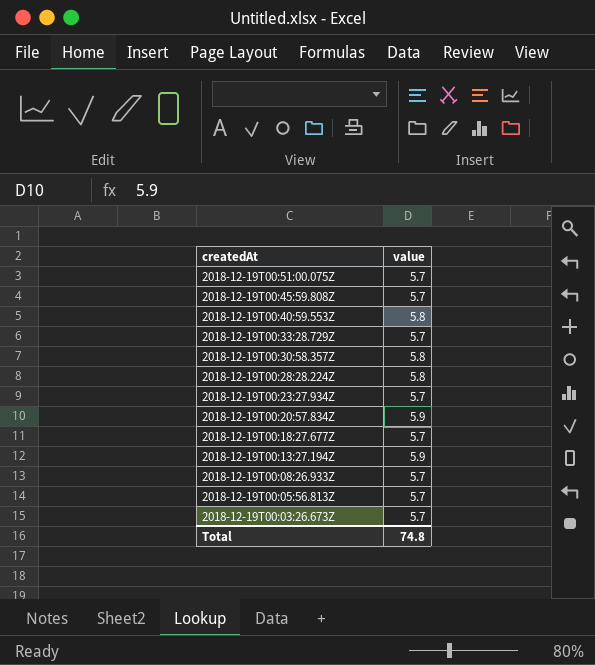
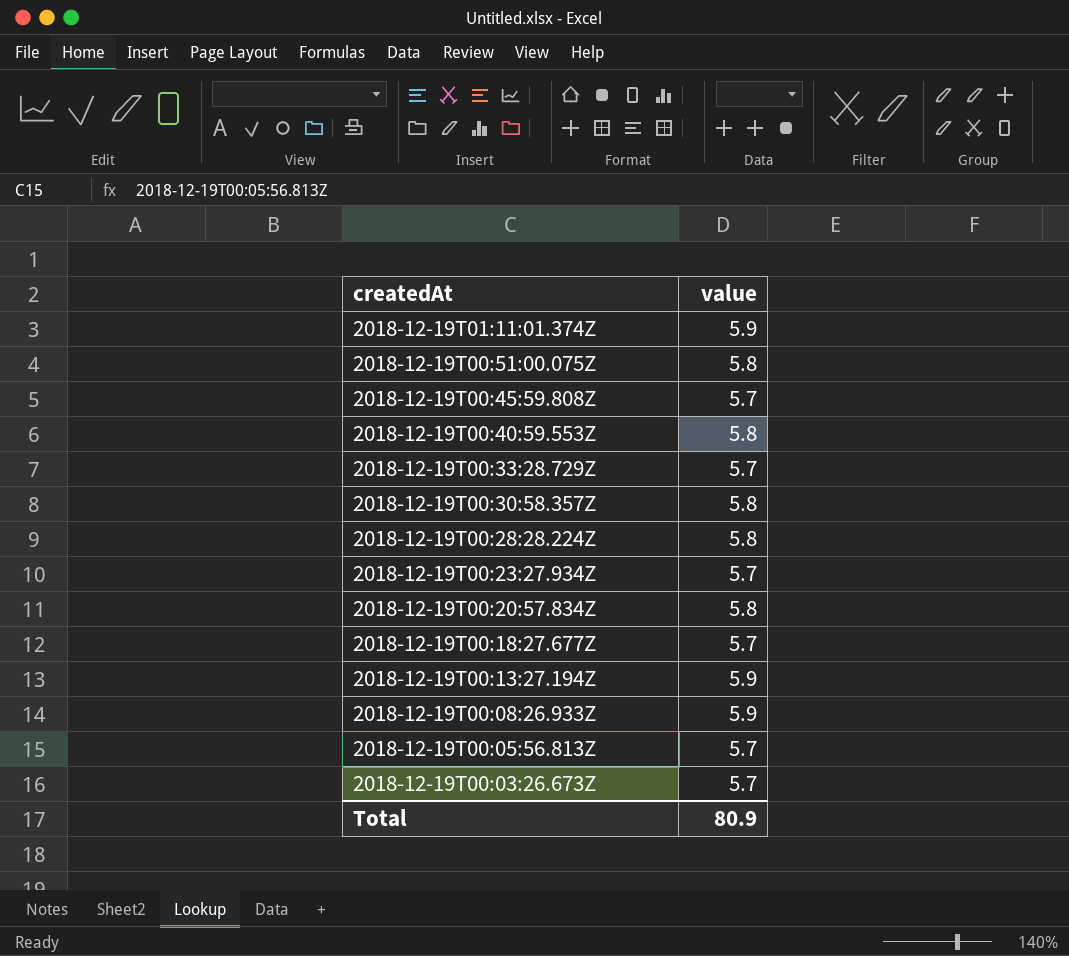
row 2018-12-19T01:11:01.374Z: none -> 5.9
2018-12-19T00:51:00.075Z | value: 5.7 -> 5.8
2018-12-19T00:20:57.834Z | value: 5.9 -> 5.8
2018-12-19T00:08:26.933Z | value: 5.7 -> 5.9
Total | value: 74.8 -> 80.9

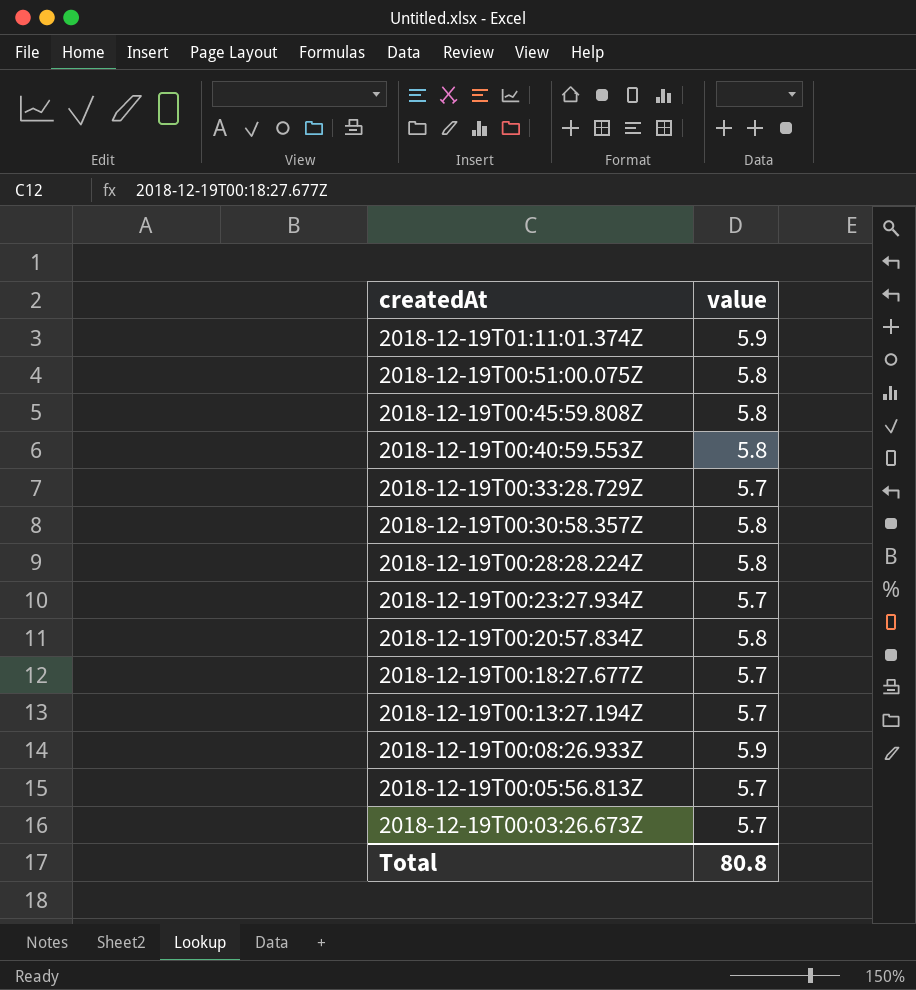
2018-12-19T00:45:59.808Z | value: 5.7 -> 5.8
2018-12-19T00:13:27.194Z | value: 5.9 -> 5.7
Total | value: 80.9 -> 80.8

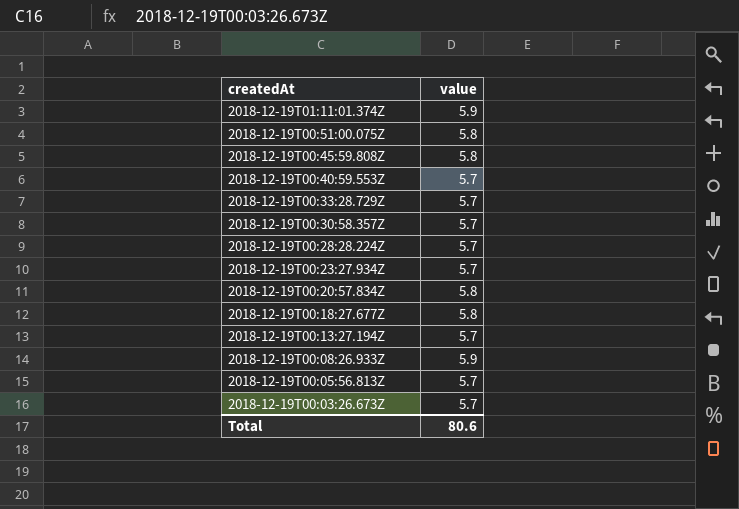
2018-12-19T00:40:59.553Z | value: 5.8 -> 5.7
2018-12-19T00:30:58.357Z | value: 5.8 -> 5.7
2018-12-19T00:28:28.224Z | value: 5.8 -> 5.7
2018-12-19T00:18:27.677Z | value: 5.7 -> 5.8
Total | value: 80.8 -> 80.6

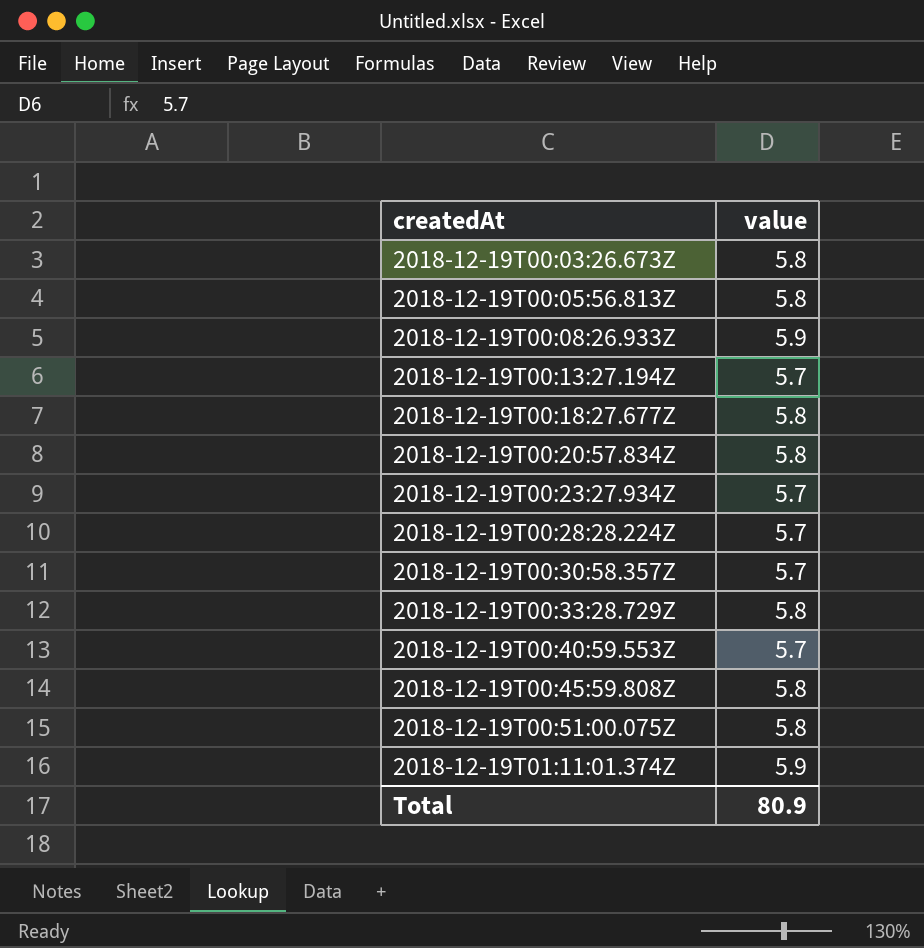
row order: createdAt descending -> createdAt ascending
2018-12-19T00:03:26.673Z | value: 5.7 -> 5.8
2018-12-19T00:05:56.813Z | value: 5.7 -> 5.8
2018-12-19T00:33:28.729Z | value: 5.7 -> 5.8
Total | value: 80.6 -> 80.9

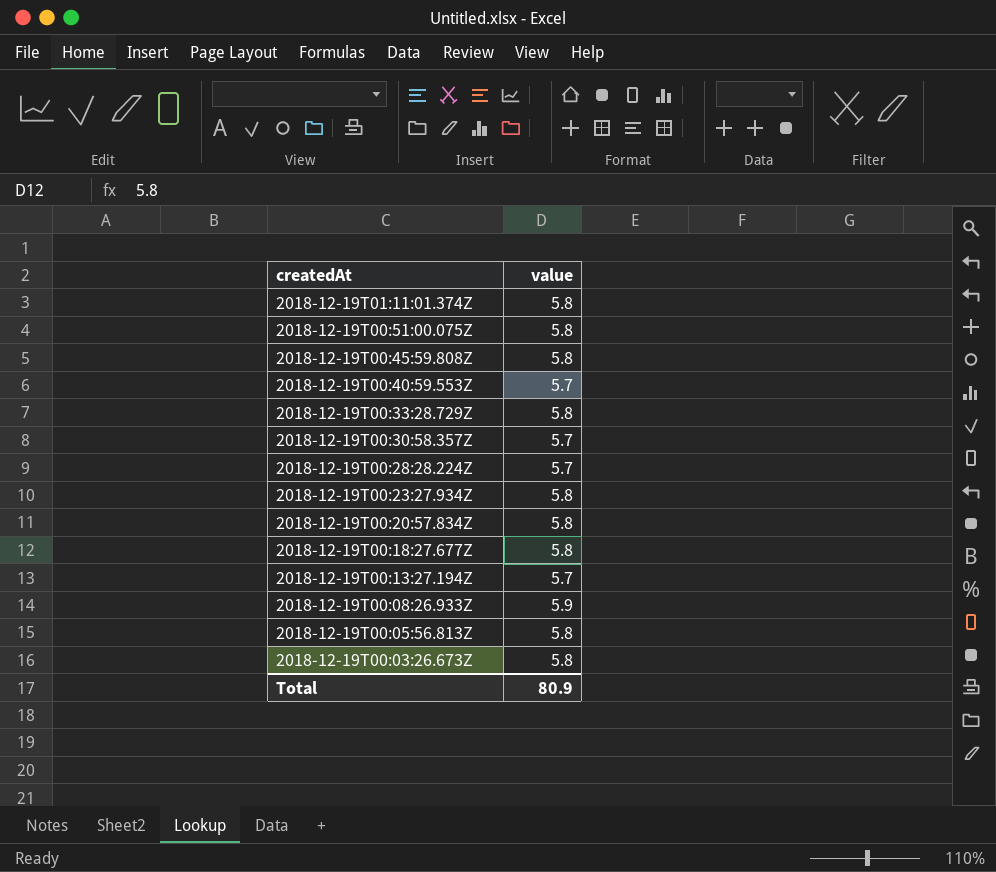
row order: createdAt ascending -> createdAt descending
2018-12-19T01:11:01.374Z | value: 5.9 -> 5.8
2018-12-19T00:23:27.934Z | value: 5.7 -> 5.8

